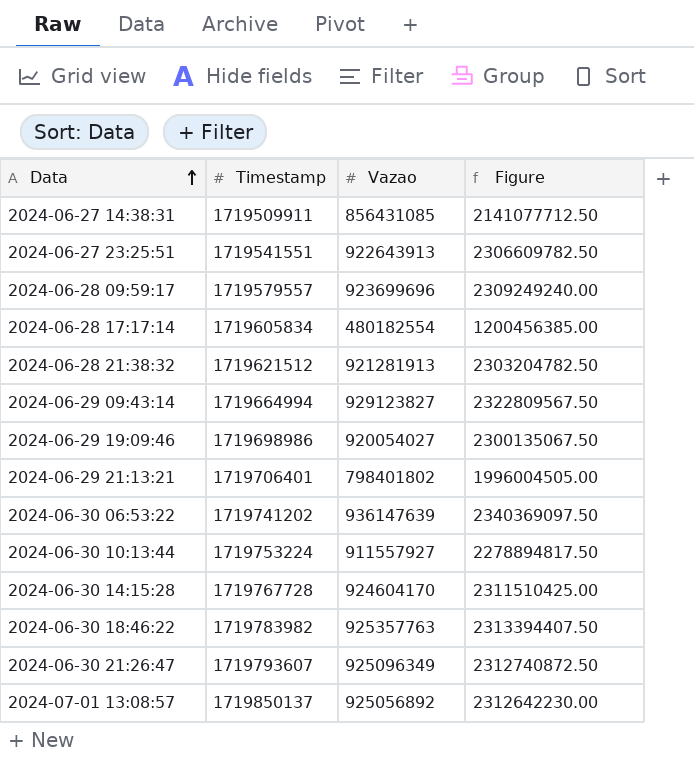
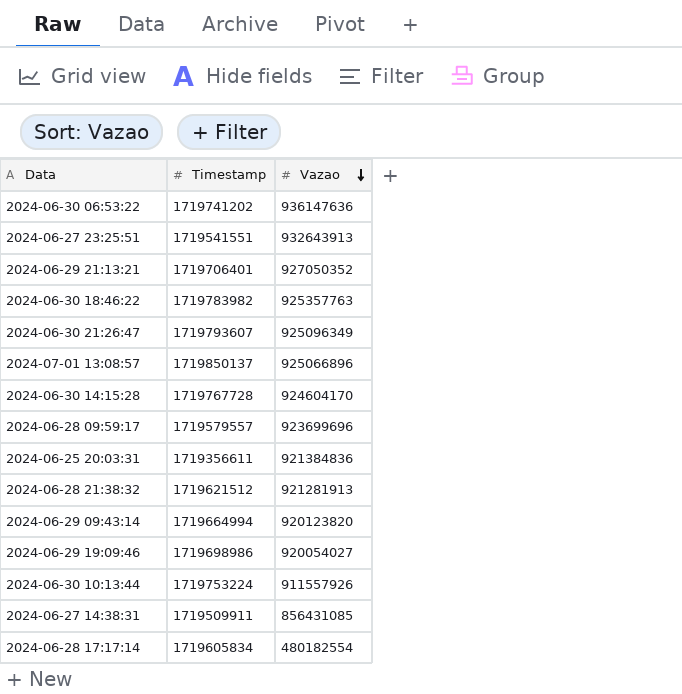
row order: Data ascending -> Vazao descending
column Figure | formula: [Vazao] * 2.5 -> none
2024-06-30 06:53:22 | Vazao: 936147639 -> 936147636
2024-06-27 23:25:51 | Vazao: 922643913 -> 932643913
2024-06-29 21:13:21 | Vazao: 798401802 -> 927050352
2024-07-01 13:08:57 | Vazao: 925056892 -> 925066896
row 2024-06-25 20:03:31: none -> 1719356611 | 921384836
2024-06-29 09:43:14 | Vazao: 929123827 -> 920123820
2024-06-30 10:13:44 | Vazao: 911557927 -> 911557926

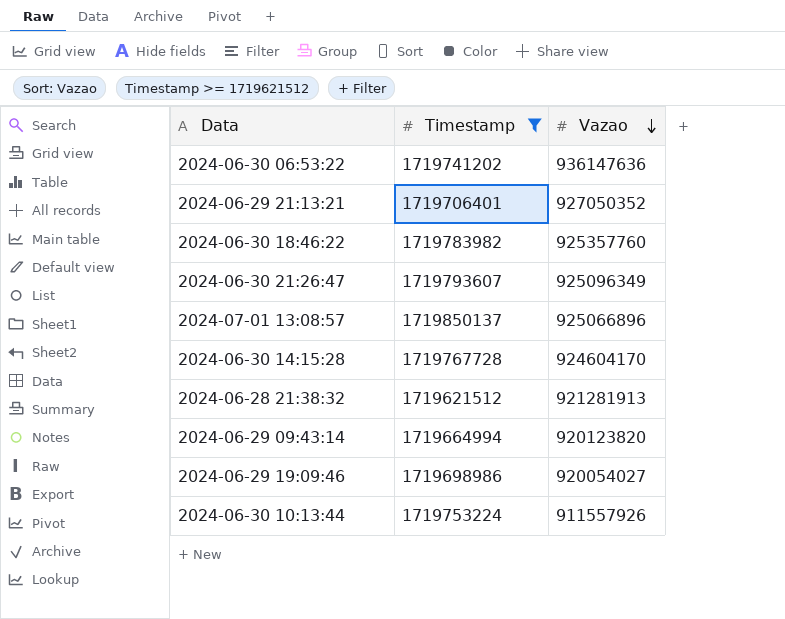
filter: none -> Timestamp >= 1719621512
2024-06-30 18:46:22 | Vazao: 925357763 -> 925357760

